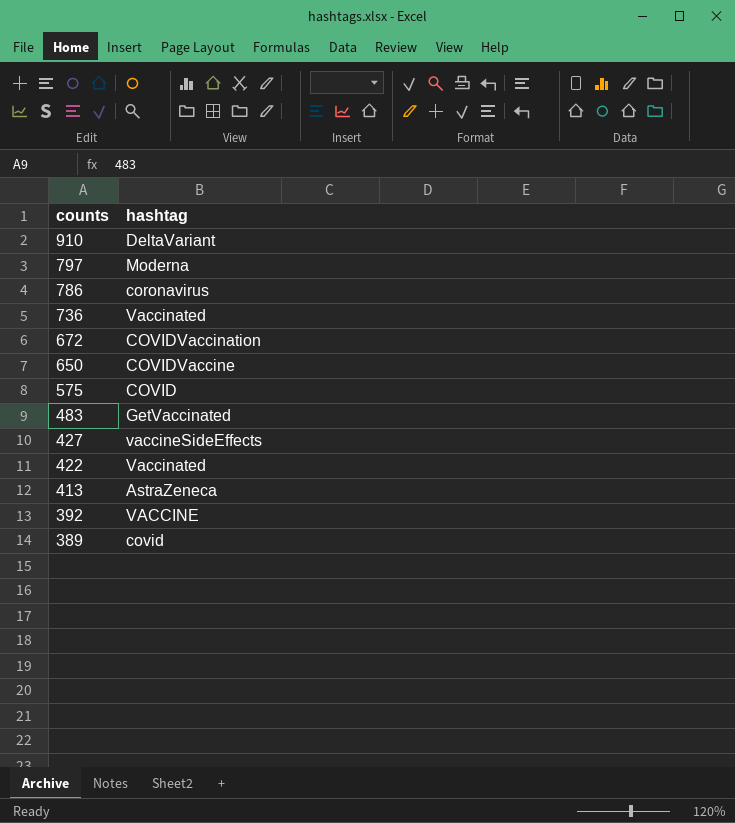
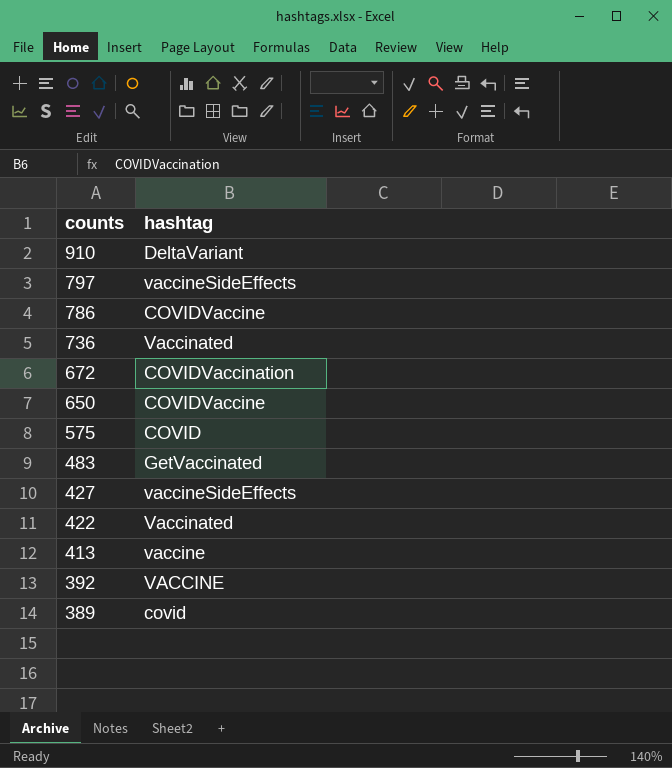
797 | hashtag: Moderna -> vaccineSideEffects
786 | hashtag: coronavirus -> COVIDVaccine
413 | hashtag: AstraZeneca -> vaccine

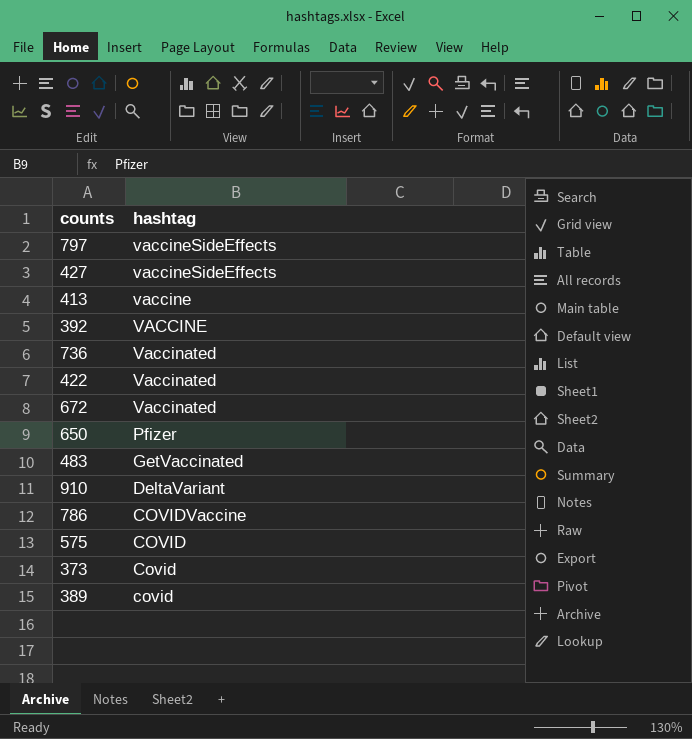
row order: counts descending -> hashtag descending
672 | hashtag: COVIDVaccination -> Vaccinated
650 | hashtag: COVIDVaccine -> Pfizer
row 373: none -> Covid

